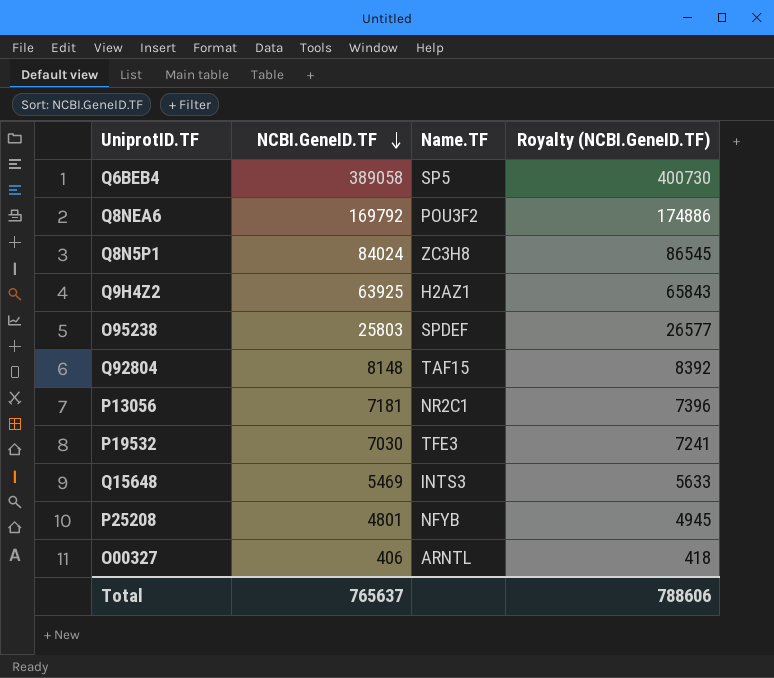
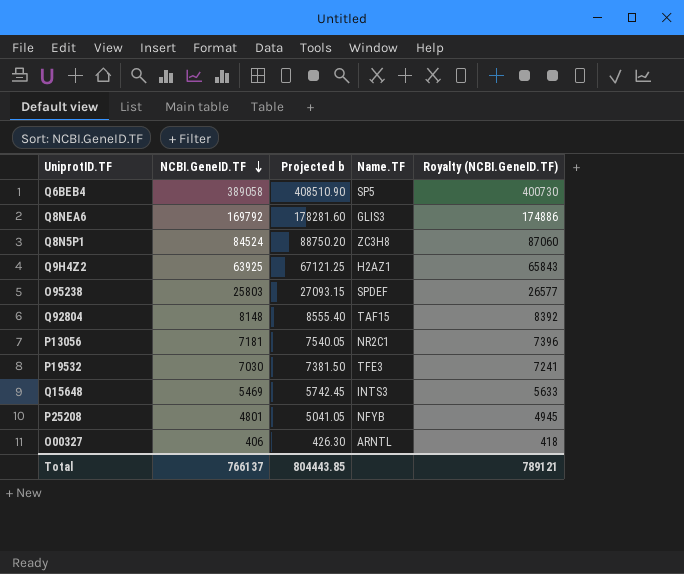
column Projected b | formula: none -> [NCBI.GeneID.TF] * 1.05
Q8NEA6 | Name.TF: POU3F2 -> GLIS3
Q8N5P1 | NCBI.GeneID.TF: 84024 -> 84524
Q8N5P1 | Royalty (NCBI.GeneID.TF): 86545 -> 87060
Total | NCBI.GeneID.TF: 765637 -> 766137
Total | Royalty (NCBI.GeneID.TF): 788606 -> 789121

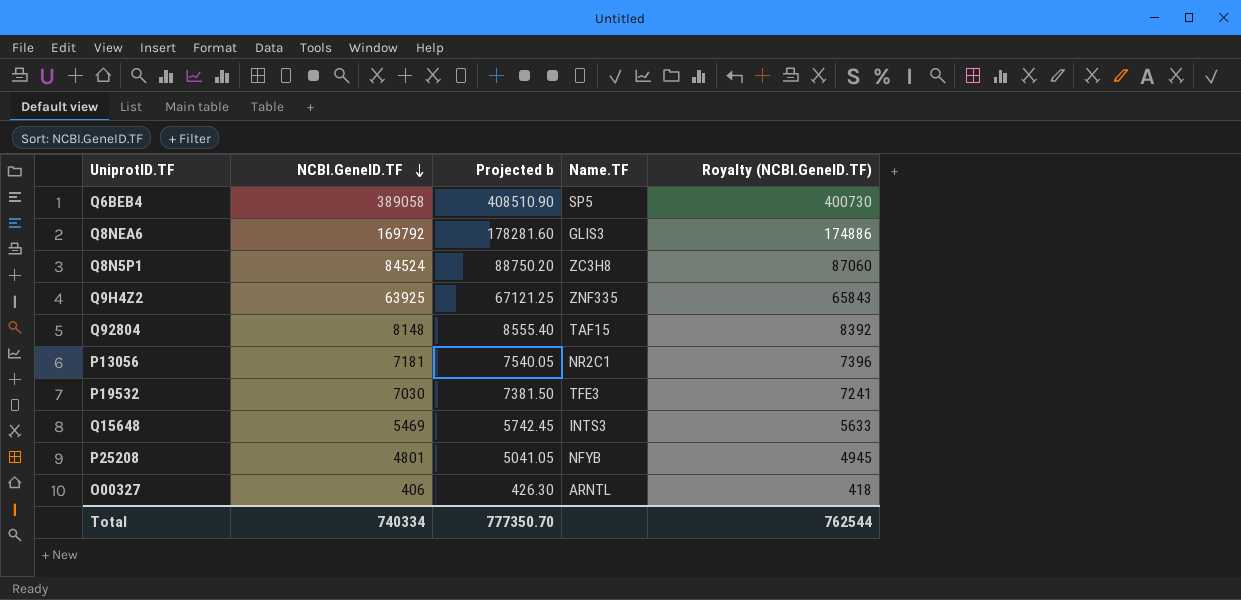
row O95238: 25803 | 27093.15 | SPDEF | 26577 -> none
Q9H4Z2 | Name.TF: H2AZ1 -> ZNF335
Total | NCBI.GeneID.TF: 766137 -> 740334
Total | Projected b: 804443.85 -> 777350.70
Total | Royalty (NCBI.GeneID.TF): 789121 -> 762544

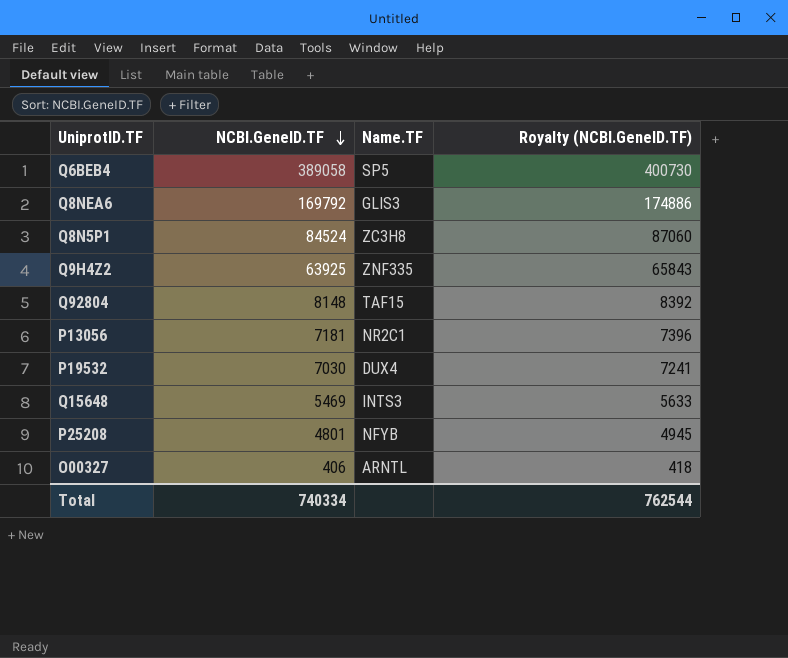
column Projected b | formula: [NCBI.GeneID.TF] * 1.05 -> none
P19532 | Name.TF: TFE3 -> DUX4

